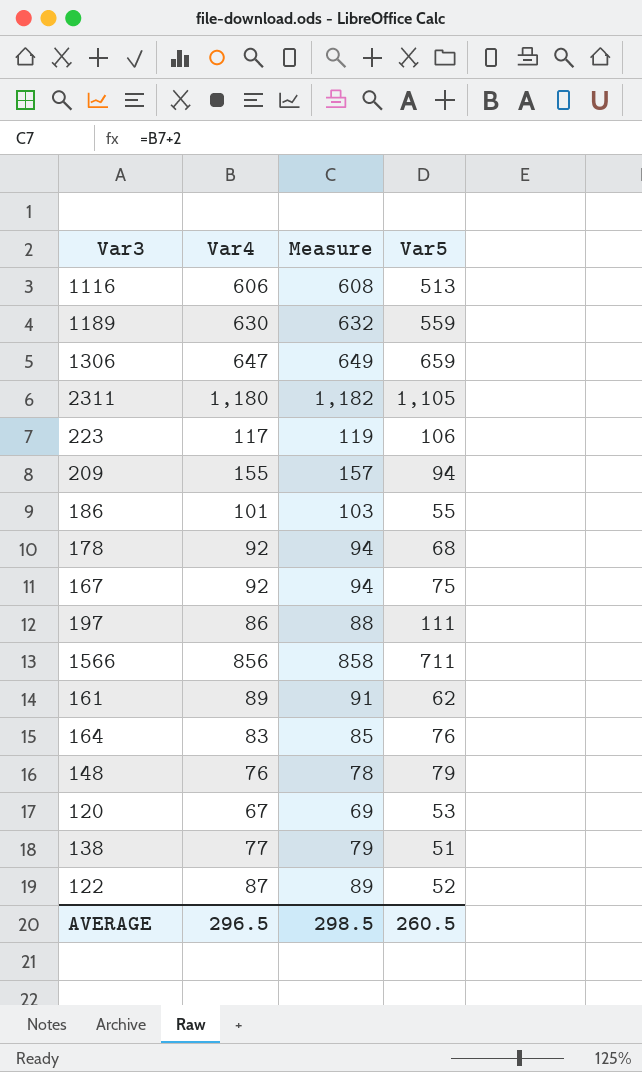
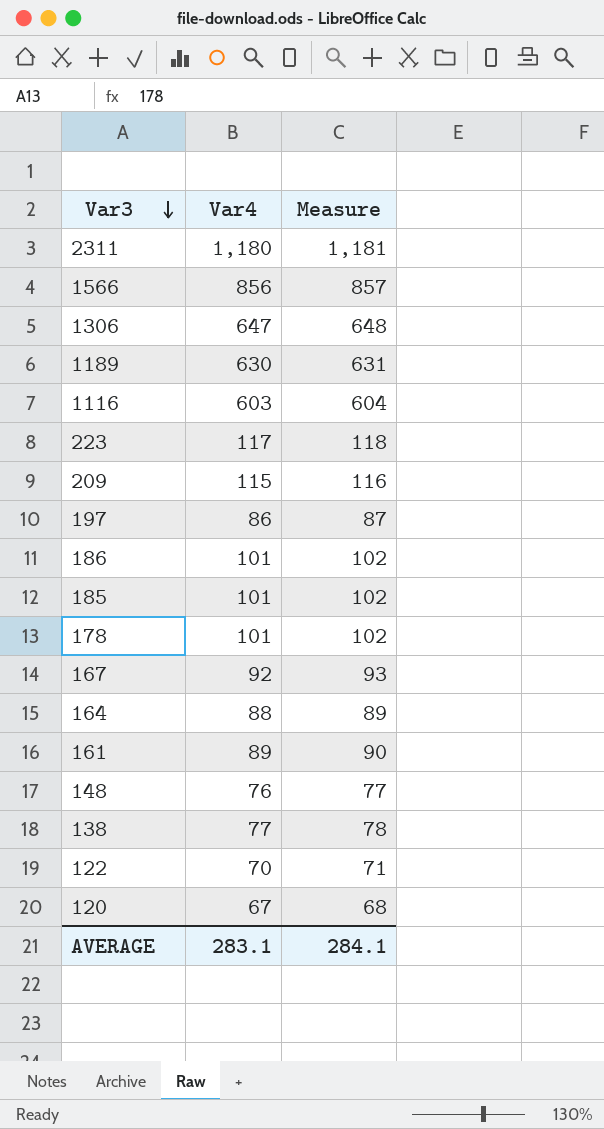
row order: none -> Var3 descending
column Var5 | position: 4 -> none
column Measure | formula: [Var4] + 2 -> [Var4] + 1
1116 | Var4: 606 -> 603
209 | Var4: 155 -> 115
row 185: none -> 101 | 102
178 | Var4: 92 -> 101
164 | Var4: 83 -> 88
122 | Var4: 87 -> 70
AVERAGE | Var4: 296.5 -> 283.1
AVERAGE | Measure: 298.5 -> 284.1

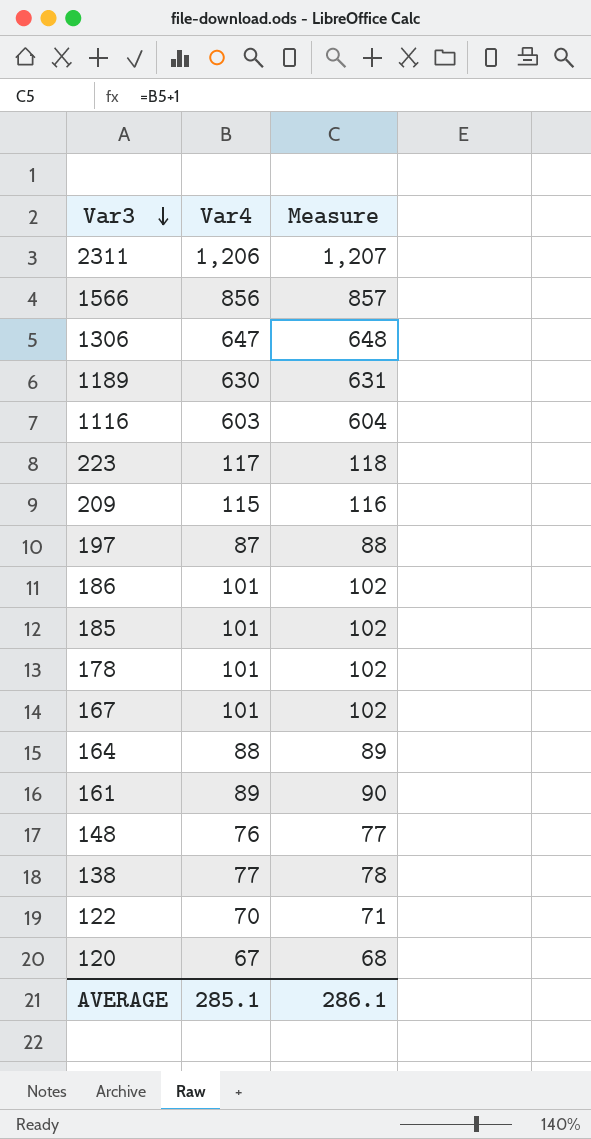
2311 | Var4: 1,180 -> 1,206
2311 | Measure: 1,181 -> 1,207
197 | Var4: 86 -> 87
197 | Measure: 87 -> 88
167 | Var4: 92 -> 101
167 | Measure: 93 -> 102
AVERAGE | Var4: 283.1 -> 285.1
AVERAGE | Measure: 284.1 -> 286.1

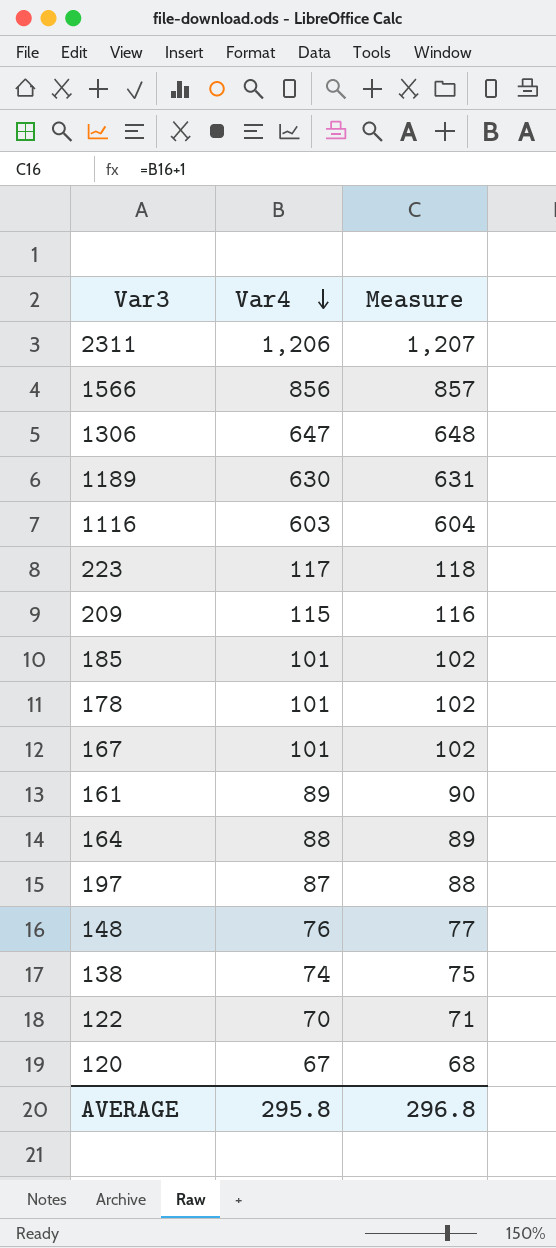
row order: Var3 descending -> Var4 descending
row 186: 101 | 102 -> none
138 | Var4: 77 -> 74
138 | Measure: 78 -> 75
AVERAGE | Var4: 285.1 -> 295.8
AVERAGE | Measure: 286.1 -> 296.8

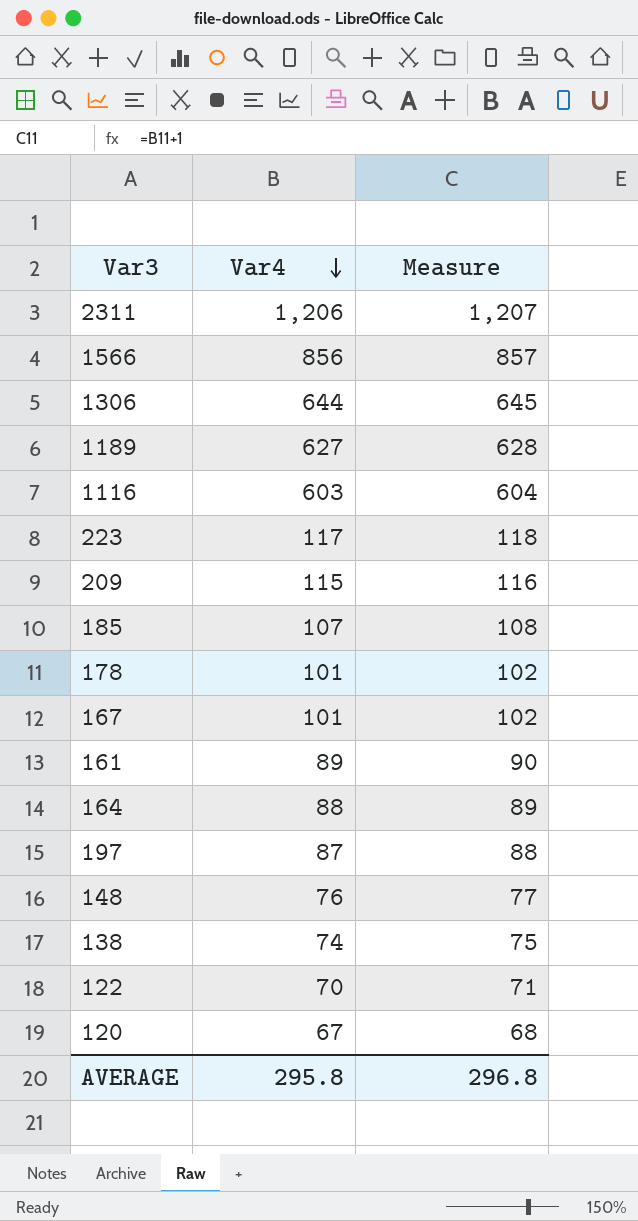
1306 | Var4: 647 -> 644
1306 | Measure: 648 -> 645
1189 | Var4: 630 -> 627
1189 | Measure: 631 -> 628
185 | Var4: 101 -> 107
185 | Measure: 102 -> 108

